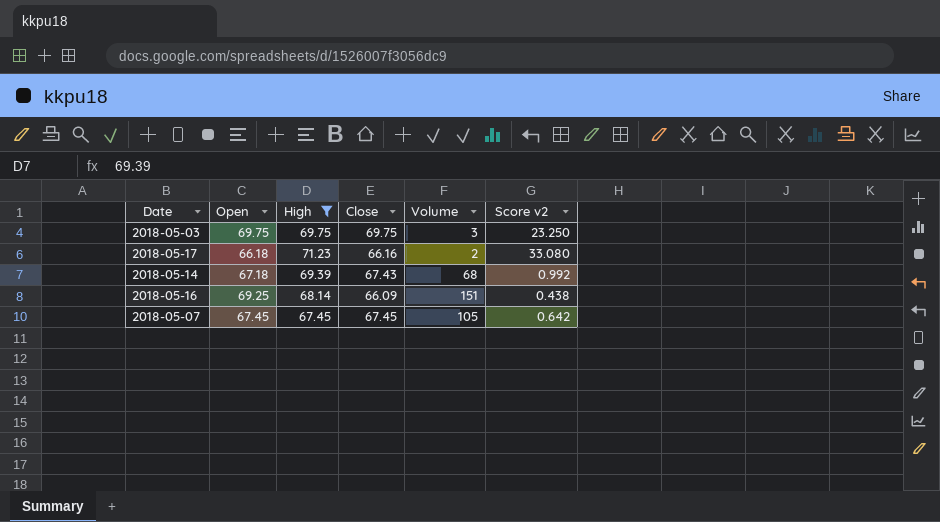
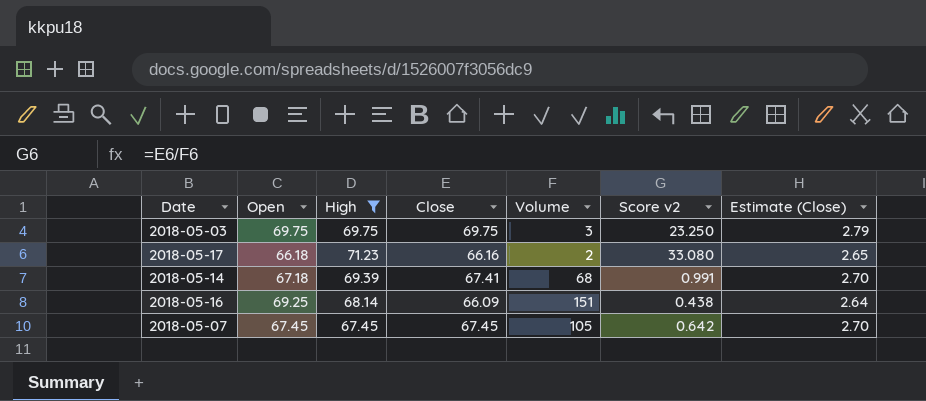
column Estimate (Close) | formula: none -> [Close] * 0.04
2018-05-14 | Close: 67.43 -> 67.41
2018-05-14 | Score v2: 0.992 -> 0.991

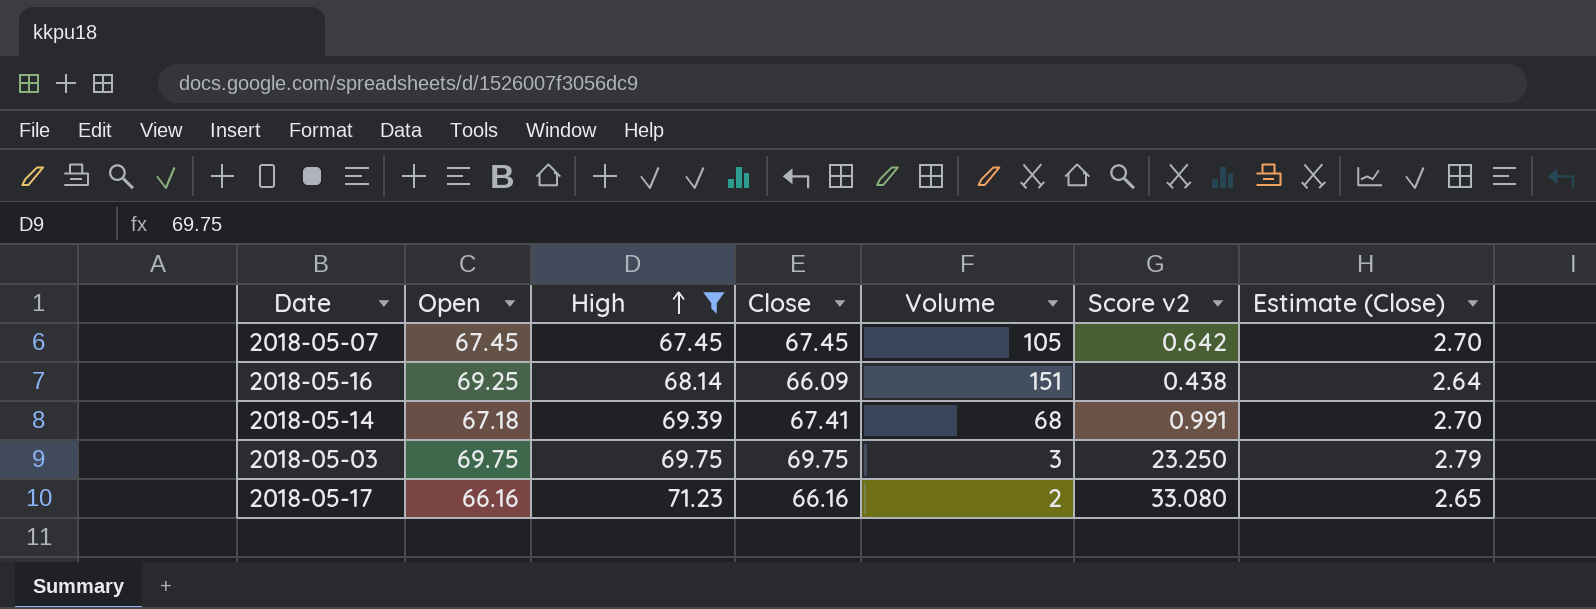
row order: none -> High ascending
2018-05-17 | Open: 66.18 -> 66.16

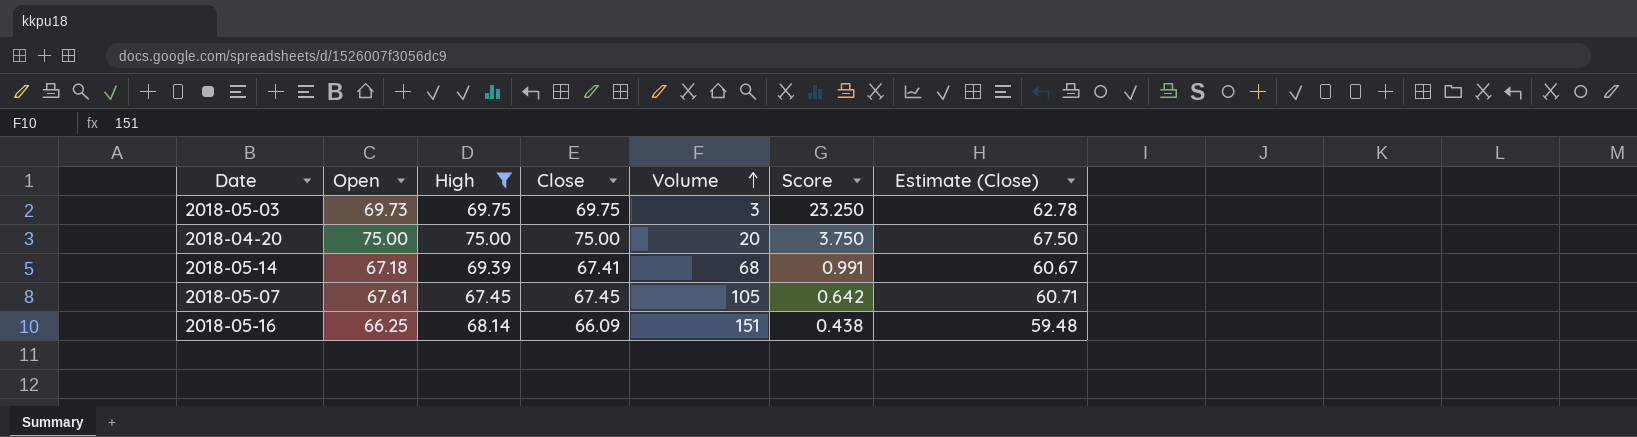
row order: High ascending -> Volume ascending
column name: Score v2 -> Score
column Estimate (Close) | formula: [Close] * 0.04 -> [Close] * 0.9
row 2018-05-17: 66.16 | 71.23 | 66.16 | 2 | 33.080 | 2.65 -> none
2018-05-03 | Open: 69.75 -> 69.73
row 2018-04-20: none -> 75.00 | 75.00 | 75.00 | 20 | 3.750 | 67.50
2018-05-07 | Open: 67.45 -> 67.61
2018-05-16 | Open: 69.25 -> 66.25

